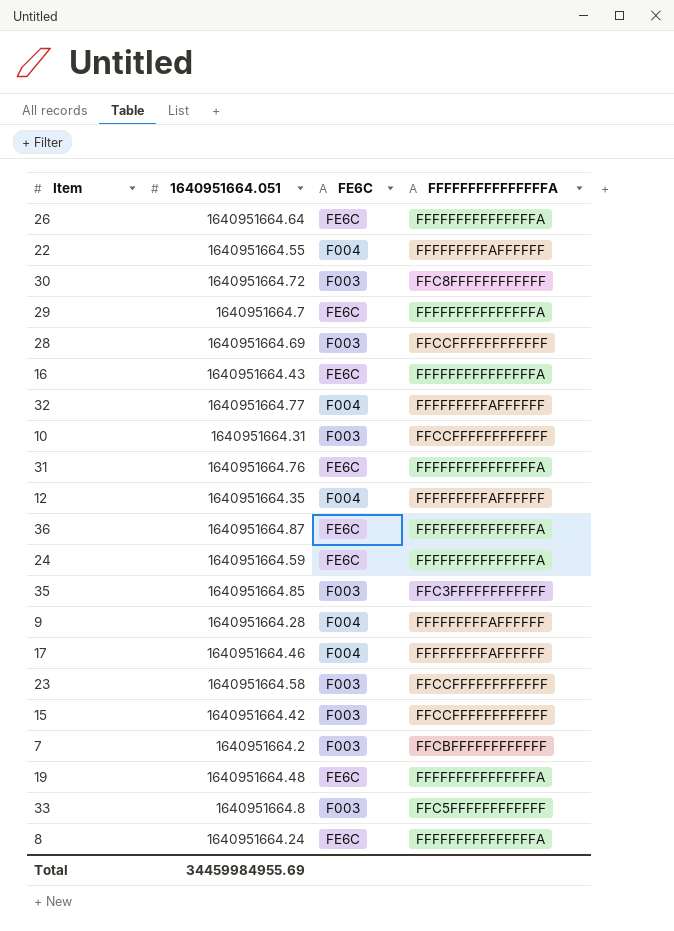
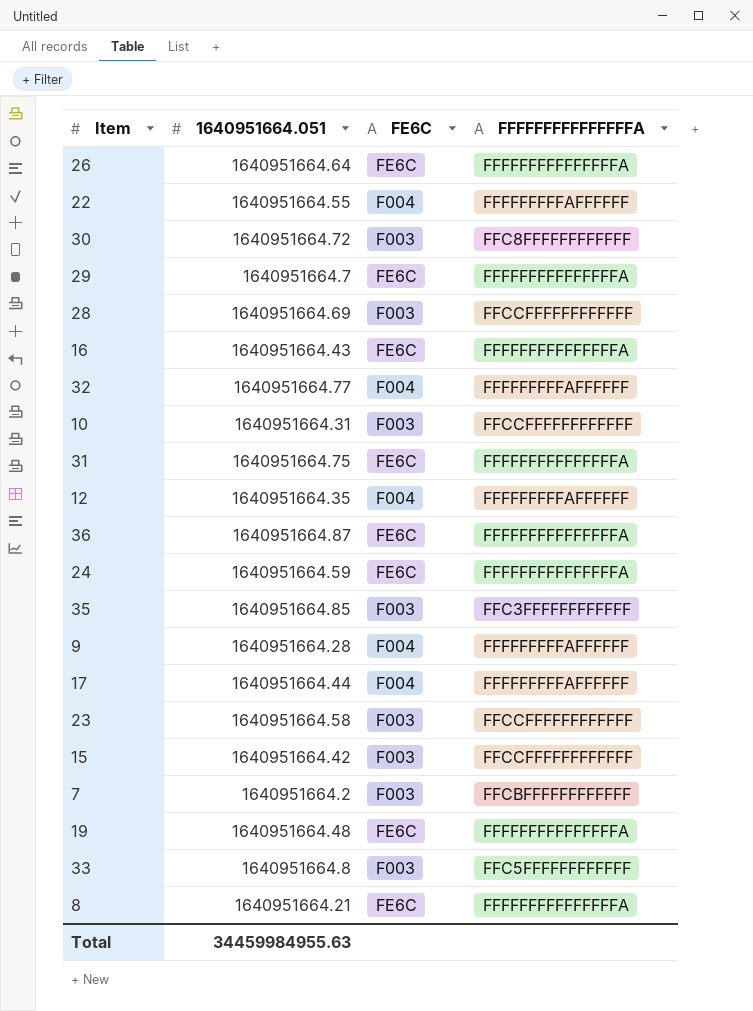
31 | 1640951664.051: 1640951664.76 -> 1640951664.75
17 | 1640951664.051: 1640951664.46 -> 1640951664.44
8 | 1640951664.051: 1640951664.24 -> 1640951664.21
Total | 1640951664.051: 34459984955.69 -> 34459984955.63

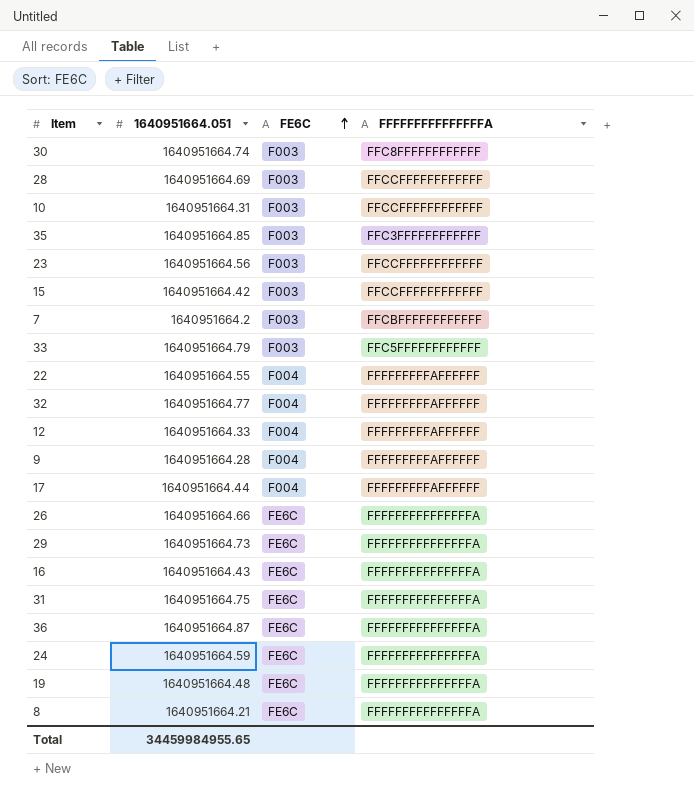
row order: none -> FE6C ascending
30 | 1640951664.051: 1640951664.72 -> 1640951664.74
23 | 1640951664.051: 1640951664.58 -> 1640951664.56
33 | 1640951664.051: 1640951664.8 -> 1640951664.79
12 | 1640951664.051: 1640951664.35 -> 1640951664.33
26 | 1640951664.051: 1640951664.64 -> 1640951664.66
29 | 1640951664.051: 1640951664.7 -> 1640951664.73
Total | 1640951664.051: 34459984955.63 -> 34459984955.65

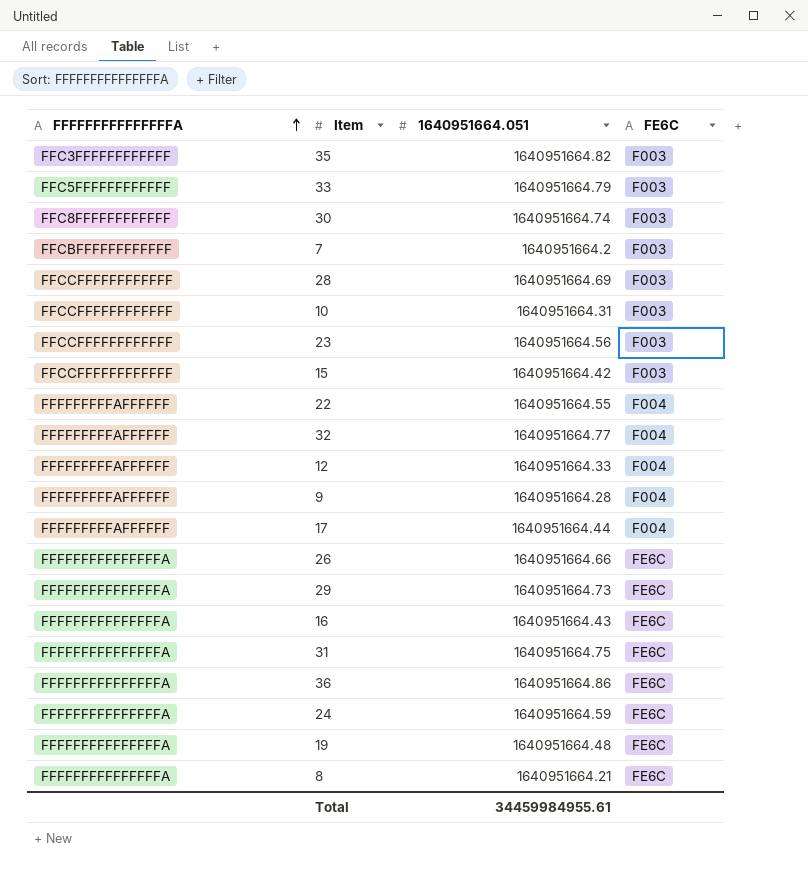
row order: FE6C ascending -> FFFFFFFFFFFFFFFA ascending
column FFFFFFFFFFFFFFFA | position: 4 -> 1
35 | 1640951664.051: 1640951664.85 -> 1640951664.82
36 | 1640951664.051: 1640951664.87 -> 1640951664.86
Total | 1640951664.051: 34459984955.65 -> 34459984955.61

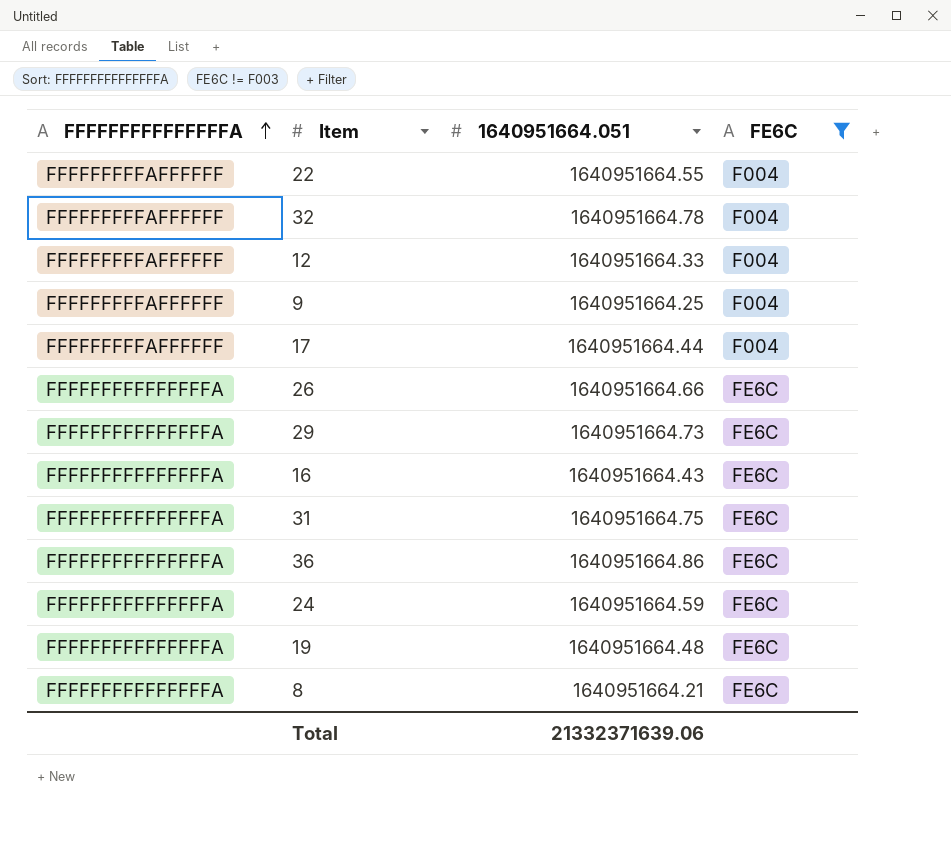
filter: none -> FE6C != F003
32 | 1640951664.051: 1640951664.77 -> 1640951664.78
9 | 1640951664.051: 1640951664.28 -> 1640951664.25
Total | 1640951664.051: 34459984955.61 -> 21332371639.06

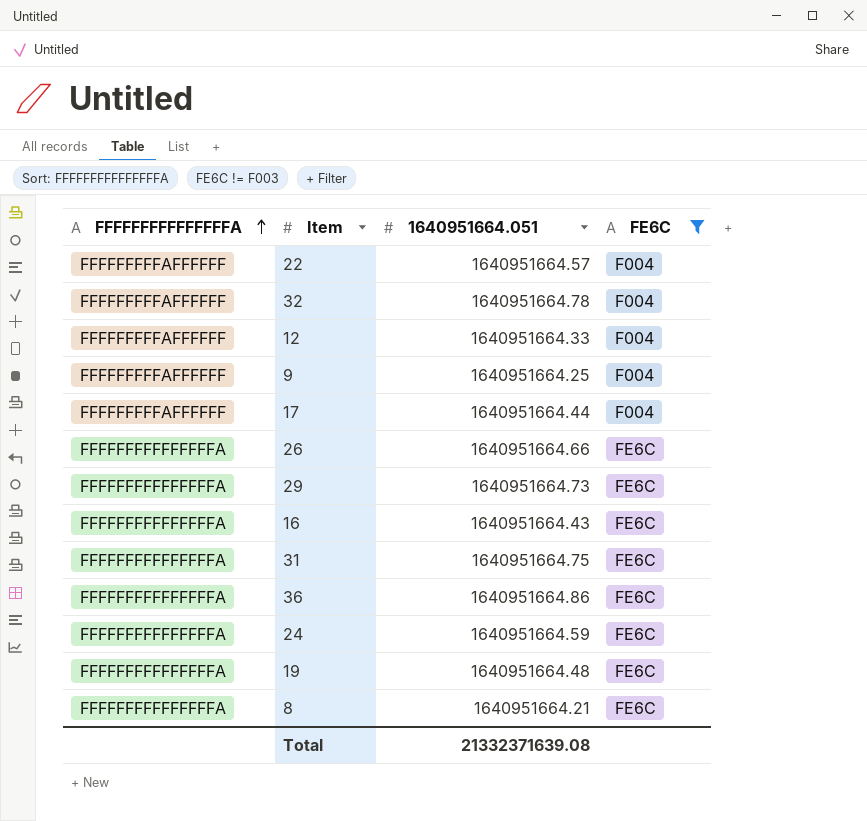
22 | 1640951664.051: 1640951664.55 -> 1640951664.57
Total | 1640951664.051: 21332371639.06 -> 21332371639.08

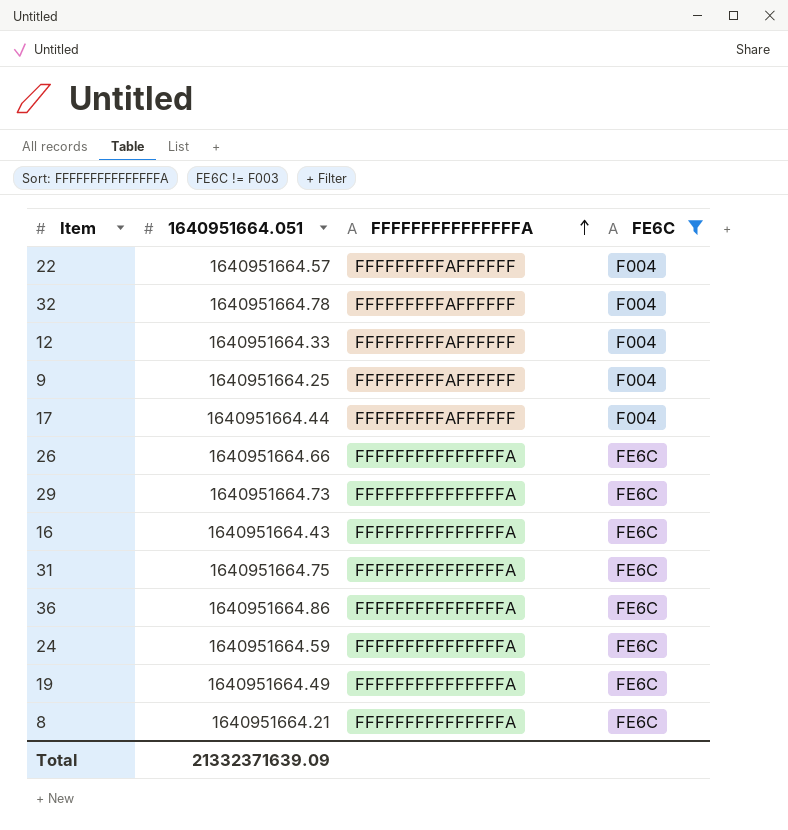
column FFFFFFFFFFFFFFFA | position: 1 -> 3
19 | 1640951664.051: 1640951664.48 -> 1640951664.49
Total | 1640951664.051: 21332371639.08 -> 21332371639.09

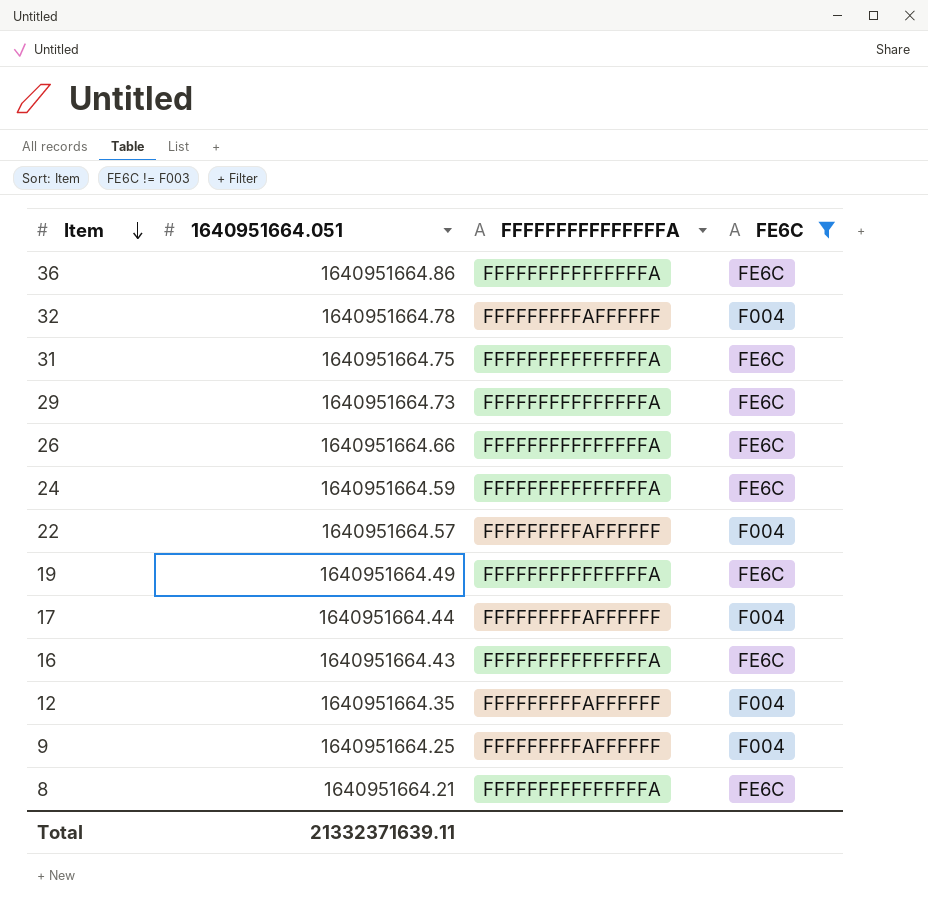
row order: FFFFFFFFFFFFFFFA ascending -> Item descending
12 | 1640951664.051: 1640951664.33 -> 1640951664.35
Total | 1640951664.051: 21332371639.09 -> 21332371639.11

